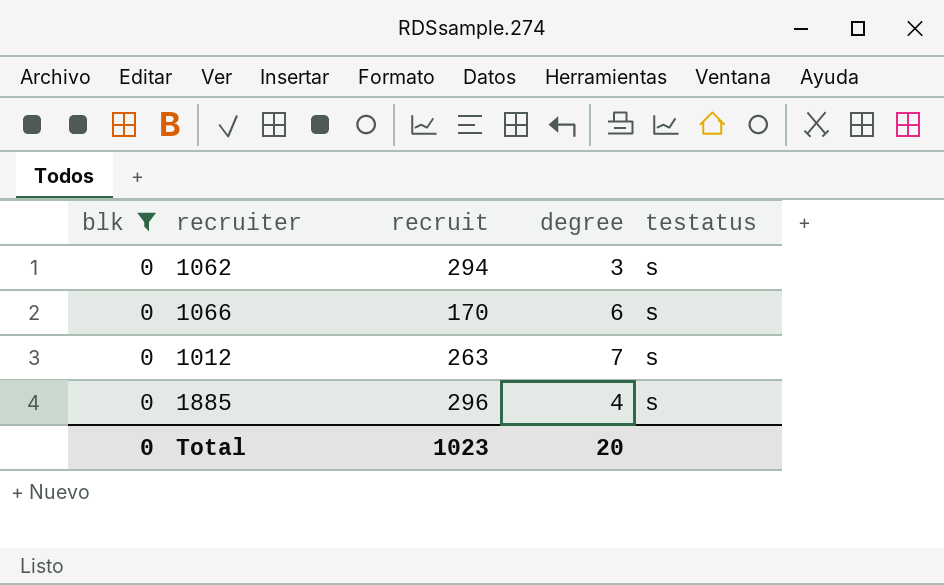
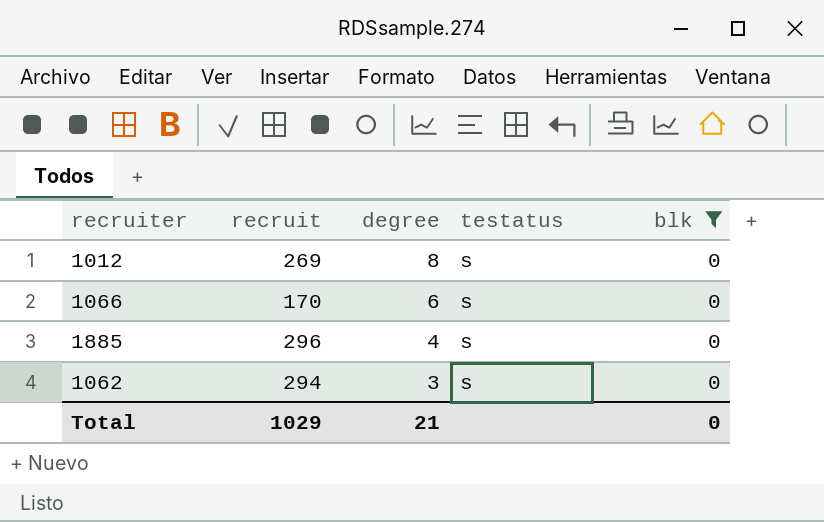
row order: none -> degree descending
column blk | position: 1 -> 5
1012 | recruit: 263 -> 269
1012 | degree: 7 -> 8
Total | recruit: 1023 -> 1029
Total | degree: 20 -> 21

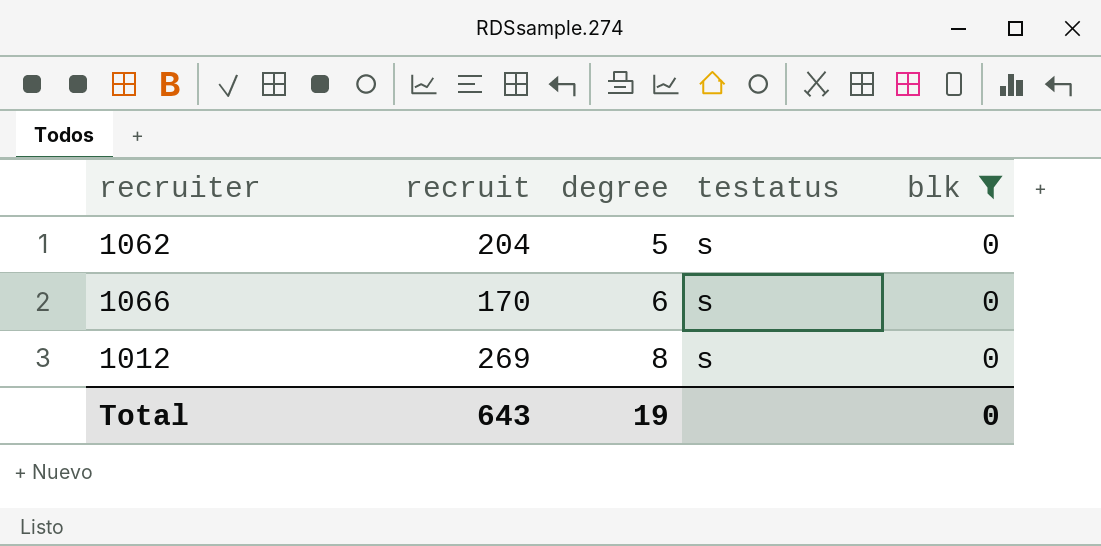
row order: degree descending -> degree ascending
row 1885: 296 | 4 | s | 0 -> none
1062 | recruit: 294 -> 204
1062 | degree: 3 -> 5
Total | recruit: 1029 -> 643
Total | degree: 21 -> 19

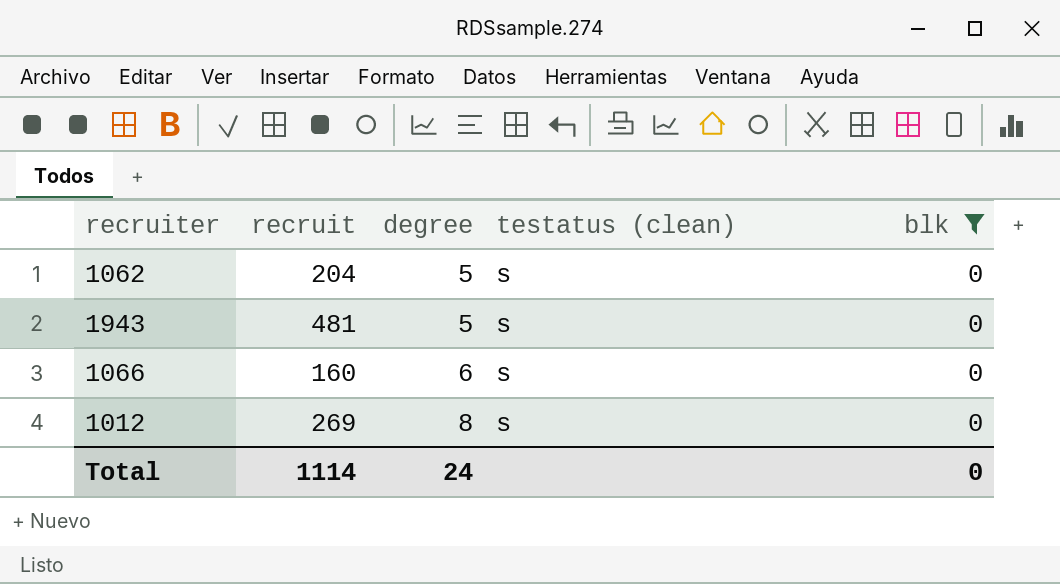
column name: testatus -> testatus (clean)
row 1943: none -> 481 | 5 | s | 0
1066 | recruit: 170 -> 160
Total | recruit: 643 -> 1114
Total | degree: 19 -> 24

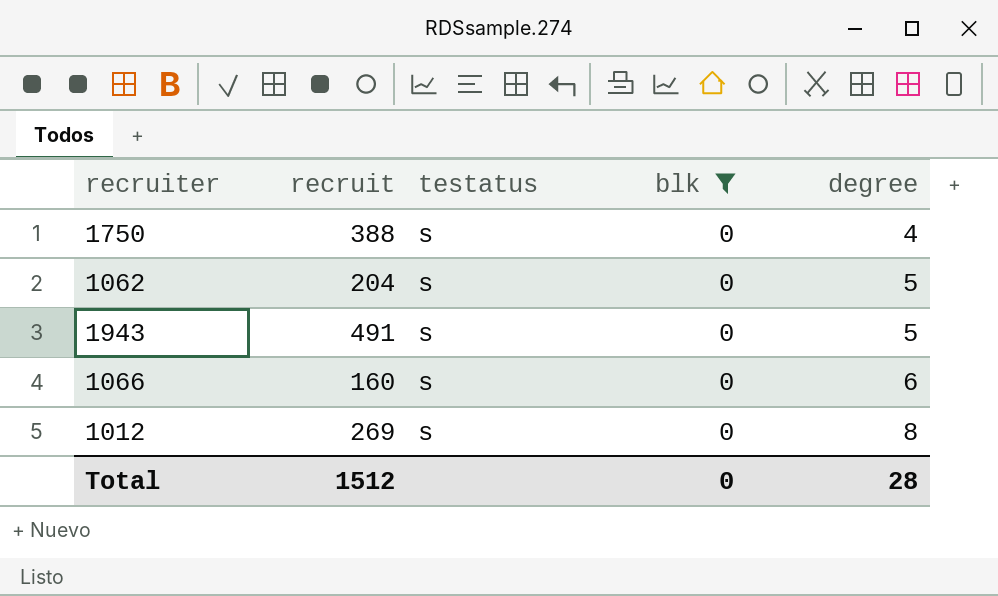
column name: testatus (clean) -> testatus
column degree | position: 3 -> 5
row 1750: none -> 388 | s | 0 | 4
1943 | recruit: 481 -> 491
Total | recruit: 1114 -> 1512
Total | degree: 24 -> 28

